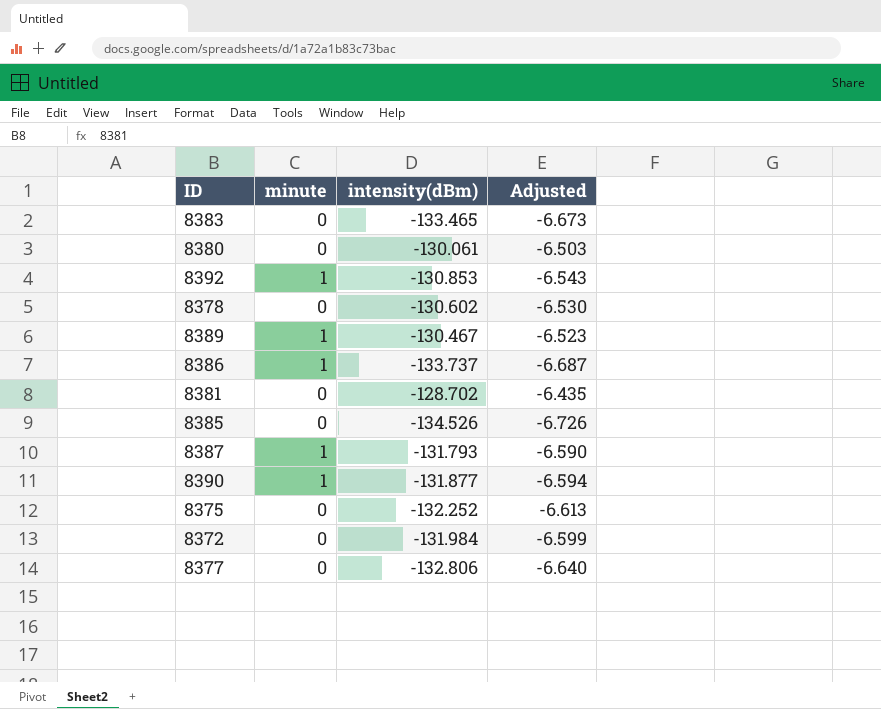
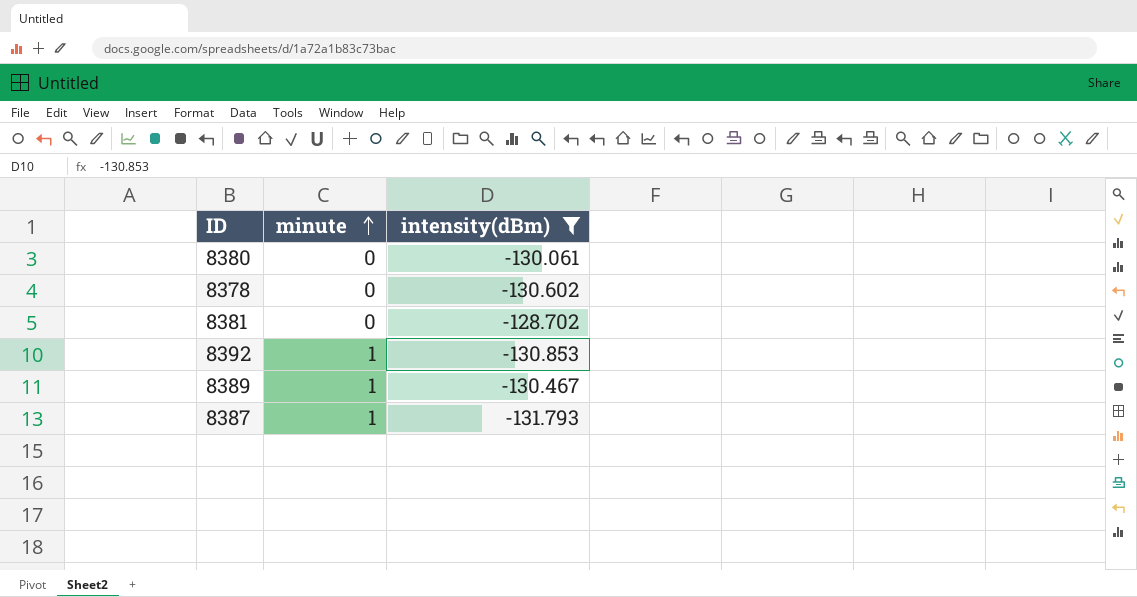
filter: none -> intensity(dBm) >= -131.793
row order: none -> minute ascending
column Adjusted | formula: [intensity(dBm)] * 0.05 -> none

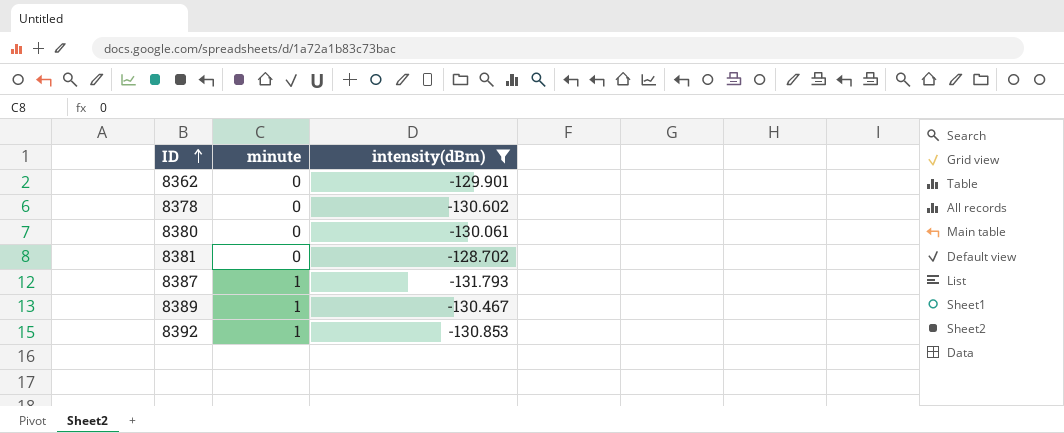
row order: minute ascending -> ID ascending
row 8362: none -> 0 | -129.901

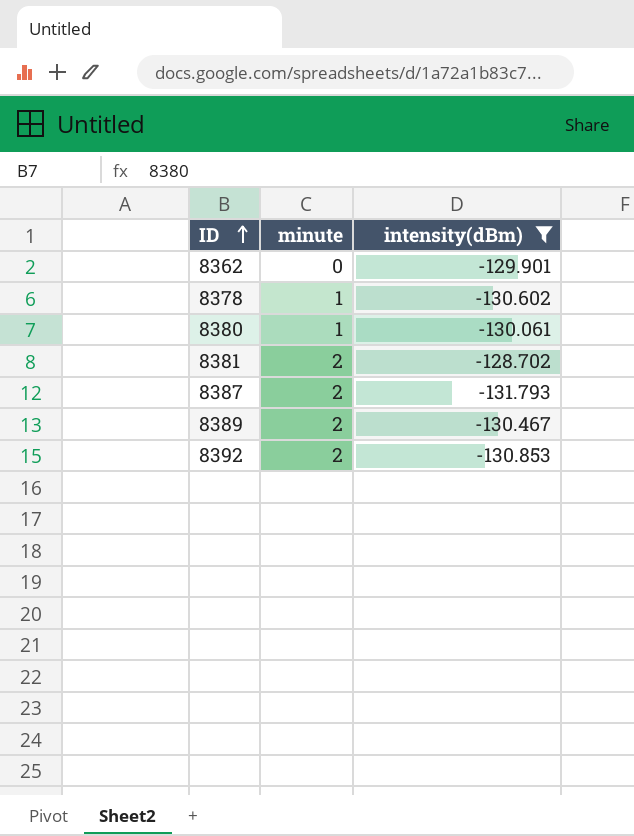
8378 | minute: 0 -> 1
8380 | minute: 0 -> 1
8381 | minute: 0 -> 2
8387 | minute: 1 -> 2
8389 | minute: 1 -> 2
8392 | minute: 1 -> 2

